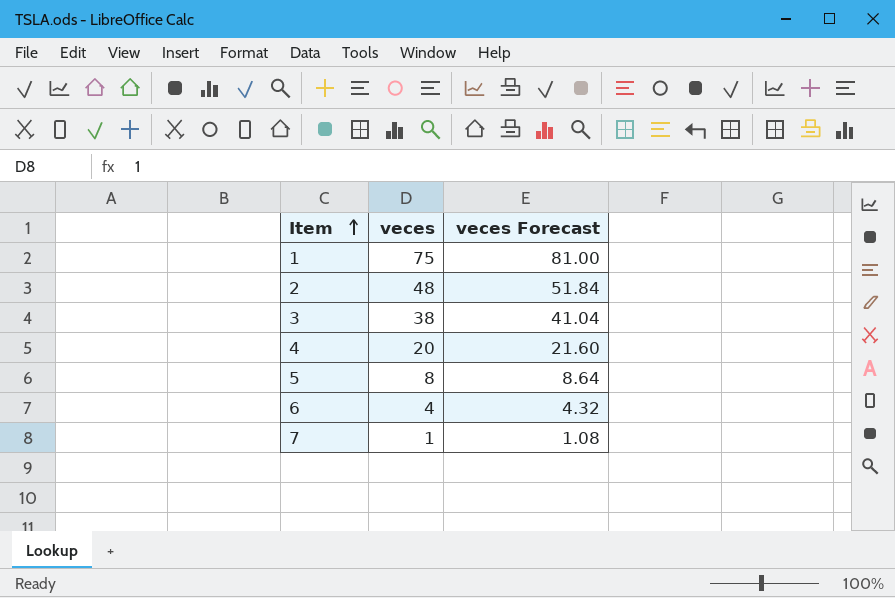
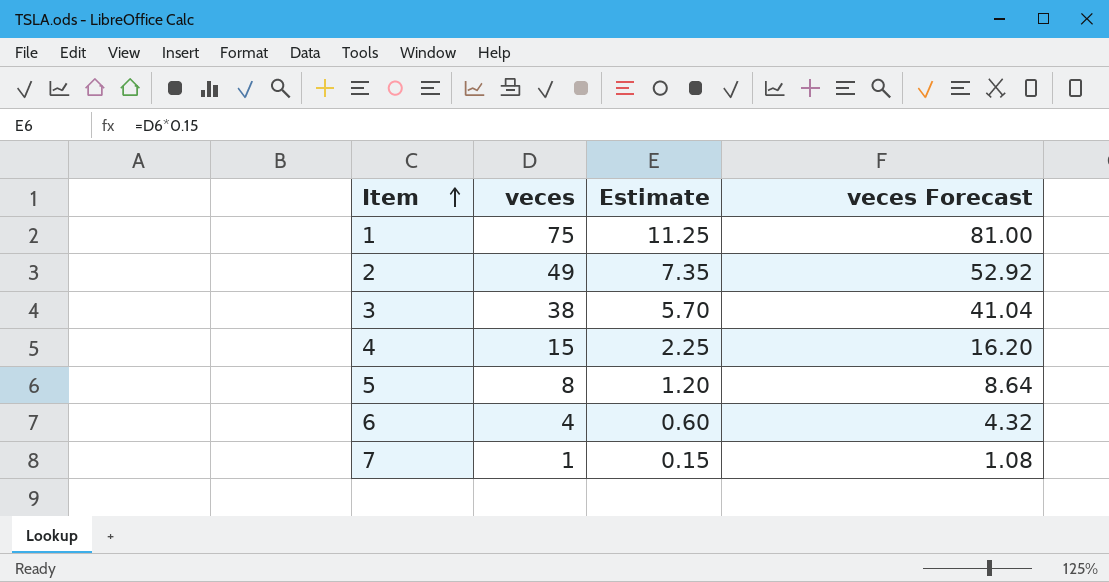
column Estimate | formula: none -> [veces] * 0.15
2 | veces: 48 -> 49
2 | veces Forecast: 51.84 -> 52.92
4 | veces: 20 -> 15
4 | veces Forecast: 21.60 -> 16.20

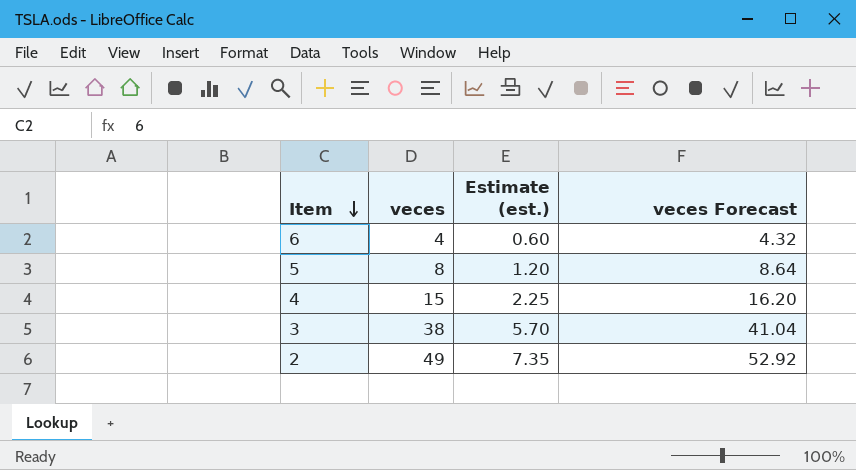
row order: Item ascending -> Item descending
column name: Estimate -> Estimate (est.)
row 1: 75 | 11.25 | 81.00 -> none
row 7: 1 | 0.15 | 1.08 -> none

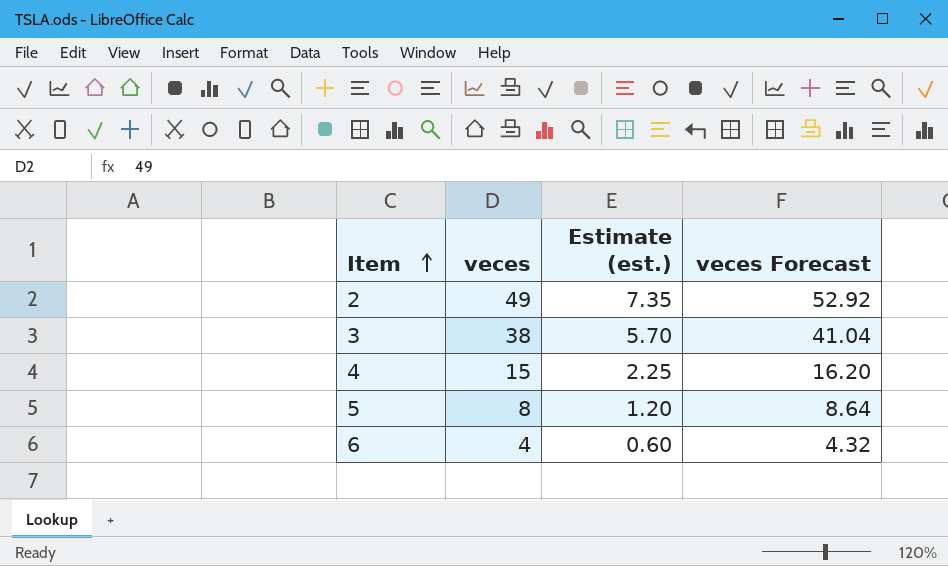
row order: Item descending -> Item ascending

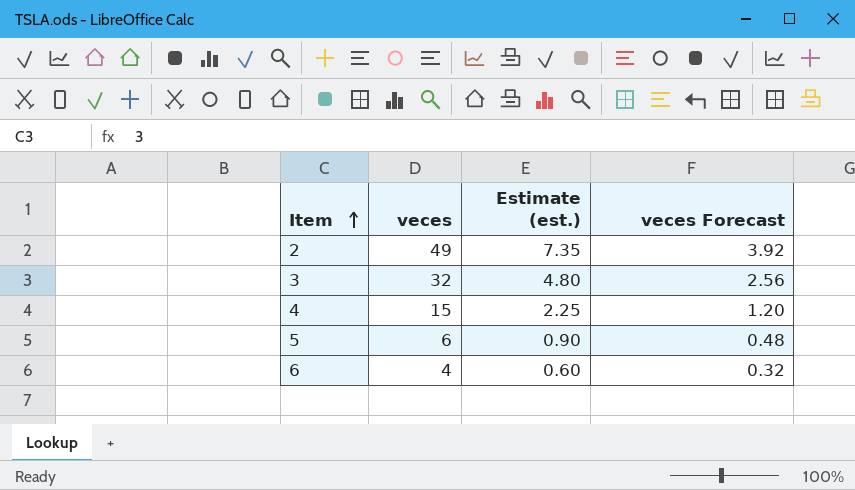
column veces Forecast | formula: [veces] * 1.08 -> [veces] * 0.08
3 | veces: 38 -> 32
3 | Estimate (est.): 5.70 -> 4.80
5 | veces: 8 -> 6
5 | Estimate (est.): 1.20 -> 0.90

